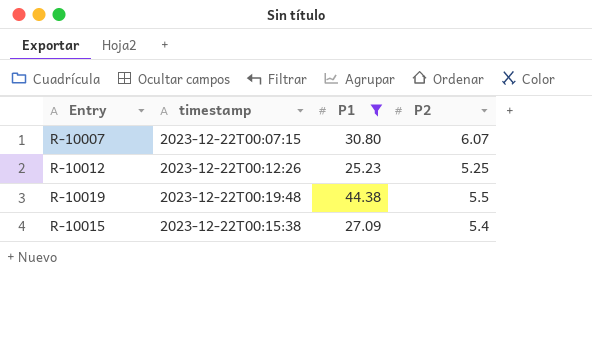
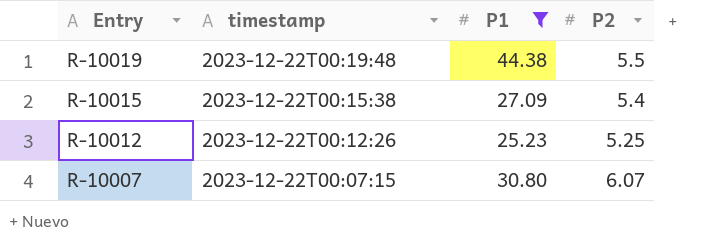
row order: none -> Entry descending

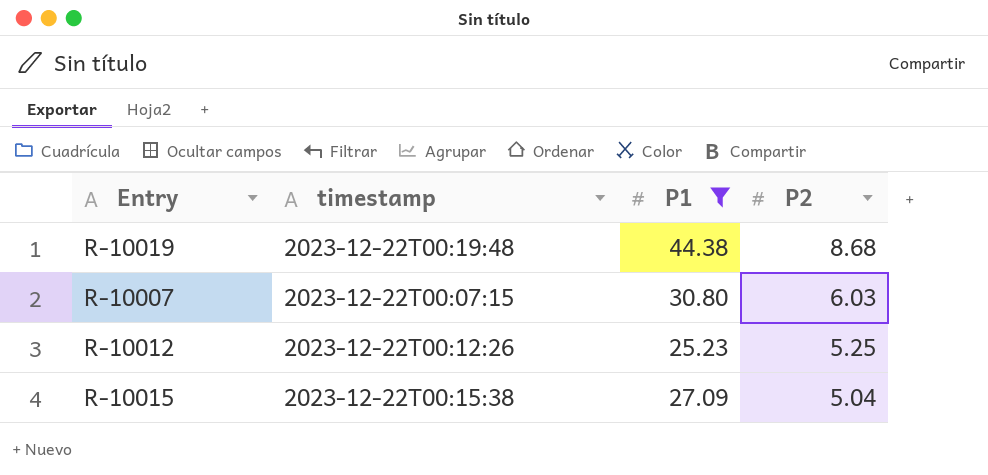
row order: Entry descending -> P2 descending
R-10019 | P2: 5.5 -> 8.68
R-10007 | P2: 6.07 -> 6.03
R-10015 | P2: 5.4 -> 5.04

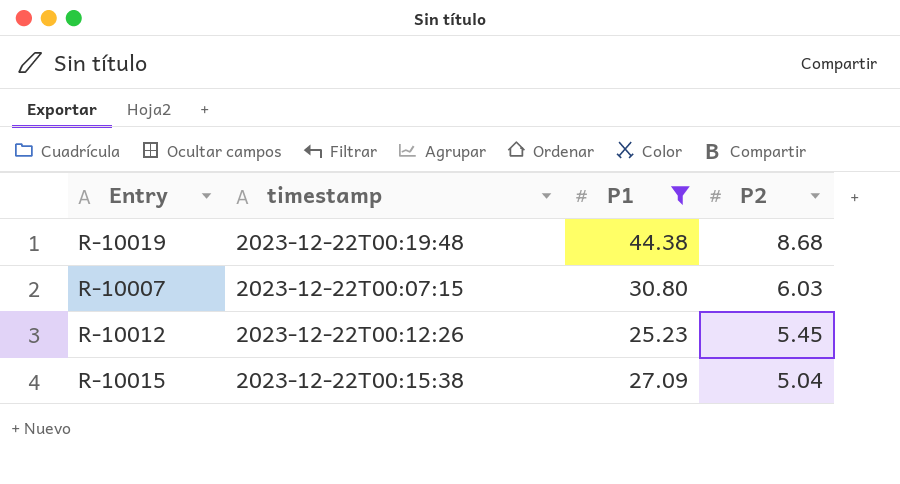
R-10012 | P2: 5.25 -> 5.45

